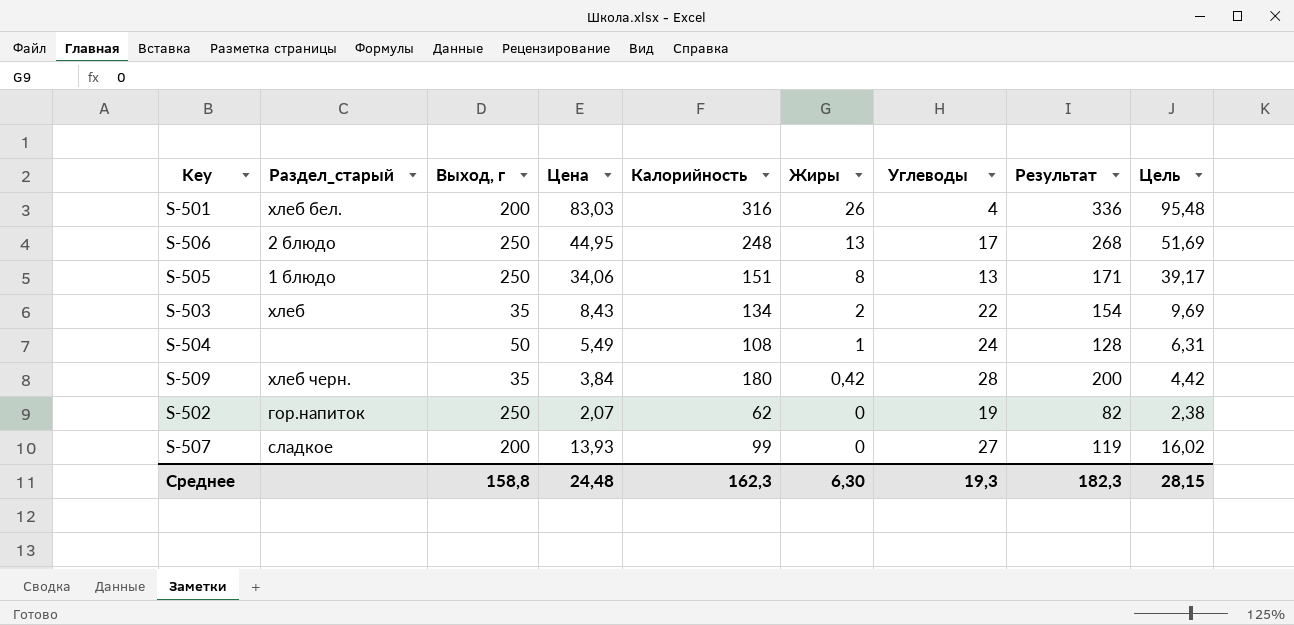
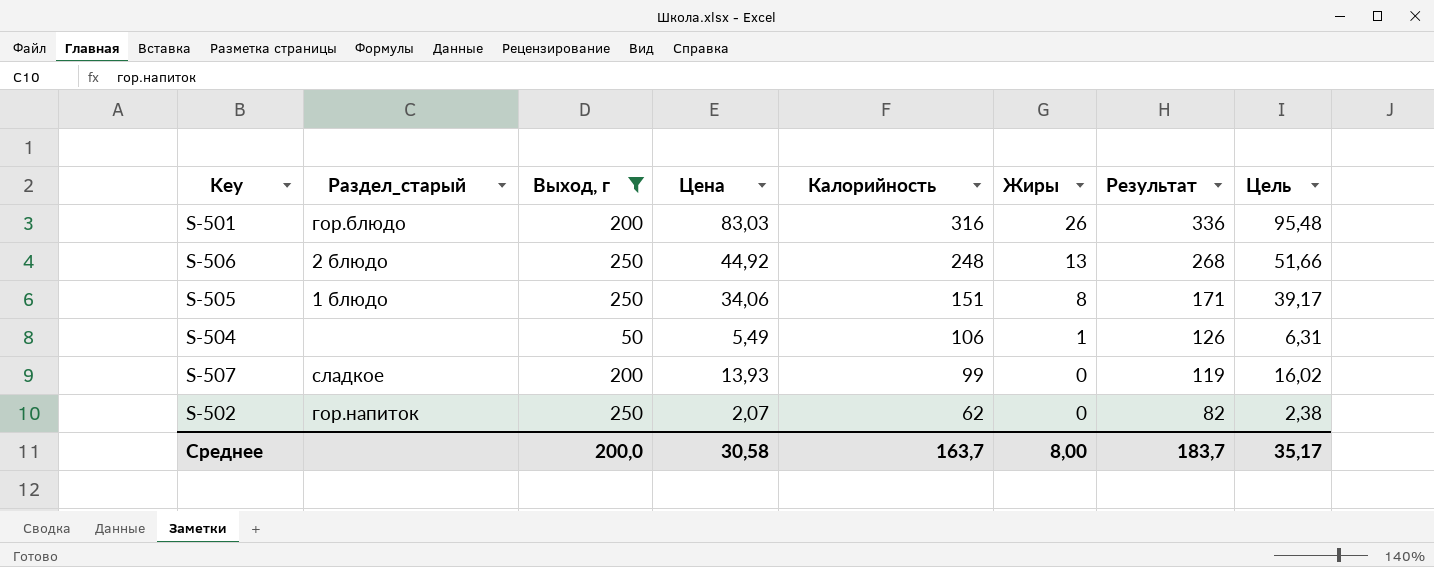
filter: none -> Выход, г != 35
row order: Жиры descending -> Калорийность descending
column Углеводы | position: 7 -> none
S-501 | Раздел_старый: хлеб бел. -> гор.блюдо
S-506 | Цена: 44,95 -> 44,92
S-506 | Цель: 51,69 -> 51,66
S-504 | Калорийность: 108 -> 106
S-504 | Результат: 128 -> 126
Среднее | Выход, г: 158,8 -> 200,0
Среднее | Цена: 24,48 -> 30,58
Среднее | Калорийность: 162,3 -> 163,7
Среднее | Жиры: 6,30 -> 8,00
Среднее | Результат: 182,3 -> 183,7
Среднее | Цель: 28,15 -> 35,17

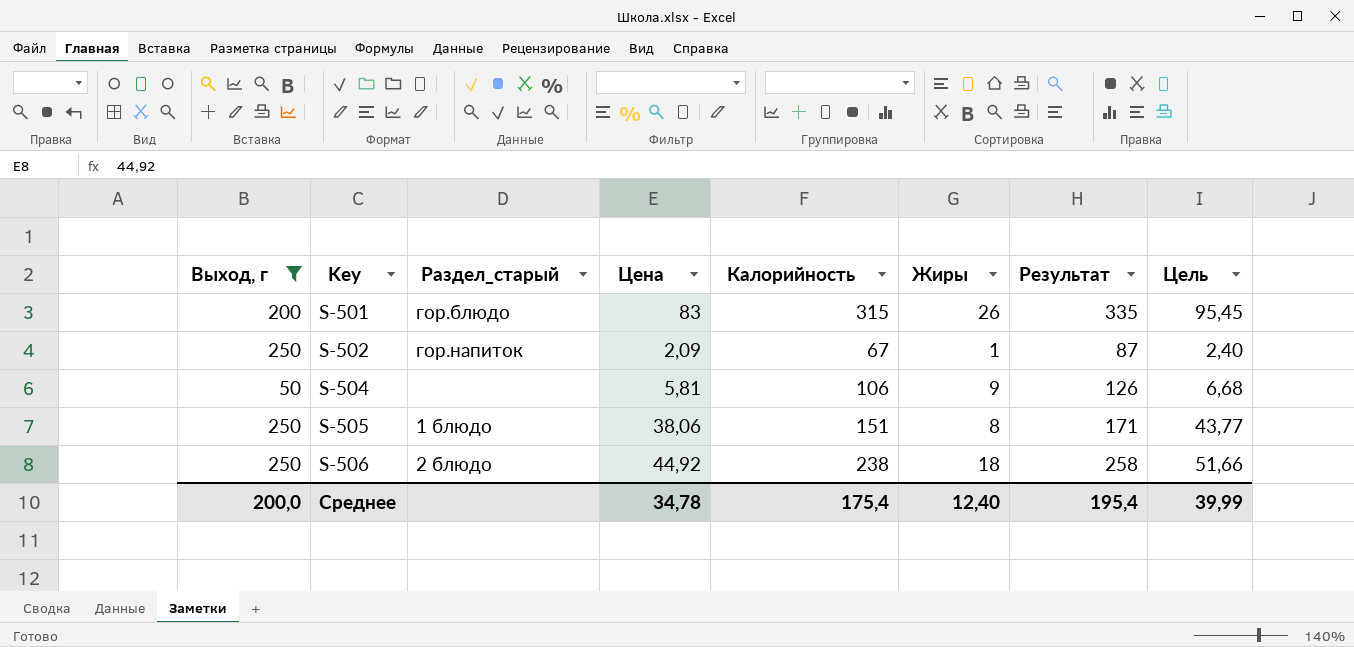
row order: Калорийность descending -> Key ascending
column Выход, г | position: 3 -> 1
row S-507: сладкое | 200 | 13,93 | 99 | 0 | 119 | 16,02 -> none
S-501 | Цена: 83,03 -> 83
S-501 | Калорийность: 316 -> 315
S-501 | Результат: 336 -> 335
S-501 | Цель: 95,48 -> 95,45
S-502 | Цена: 2,07 -> 2,09
S-502 | Калорийность: 62 -> 67
S-502 | Жиры: 0 -> 1
S-502 | Результат: 82 -> 87
S-502 | Цель: 2,38 -> 2,40
S-504 | Цена: 5,49 -> 5,81
S-504 | Жиры: 1 -> 9
S-504 | Цель: 6,31 -> 6,68
S-505 | Цена: 34,06 -> 38,06
S-505 | Цель: 39,17 -> 43,77
S-506 | Калорийность: 248 -> 238
S-506 | Жиры: 13 -> 18
S-506 | Результат: 268 -> 258
Среднее | Цена: 30,58 -> 34,78
Среднее | Калорийность: 163,7 -> 175,4
Среднее | Жиры: 8,00 -> 12,40
Среднее | Результат: 183,7 -> 195,4
Среднее | Цель: 35,17 -> 39,99

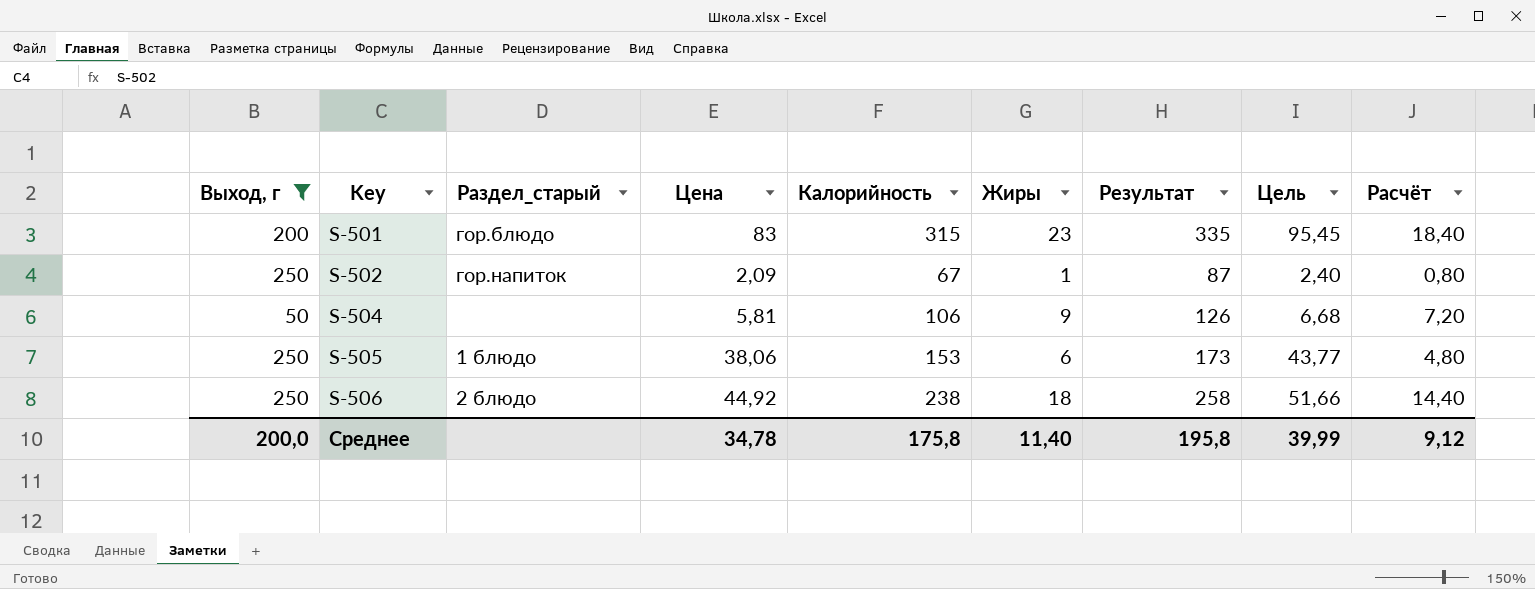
column Расчёт | formula: none -> [Жиры] * 0,8
S-501 | Жиры: 26 -> 23
S-505 | Калорийность: 151 -> 153
S-505 | Жиры: 8 -> 6
S-505 | Результат: 171 -> 173
Среднее | Калорийность: 175,4 -> 175,8
Среднее | Жиры: 12,40 -> 11,40
Среднее | Результат: 195,4 -> 195,8

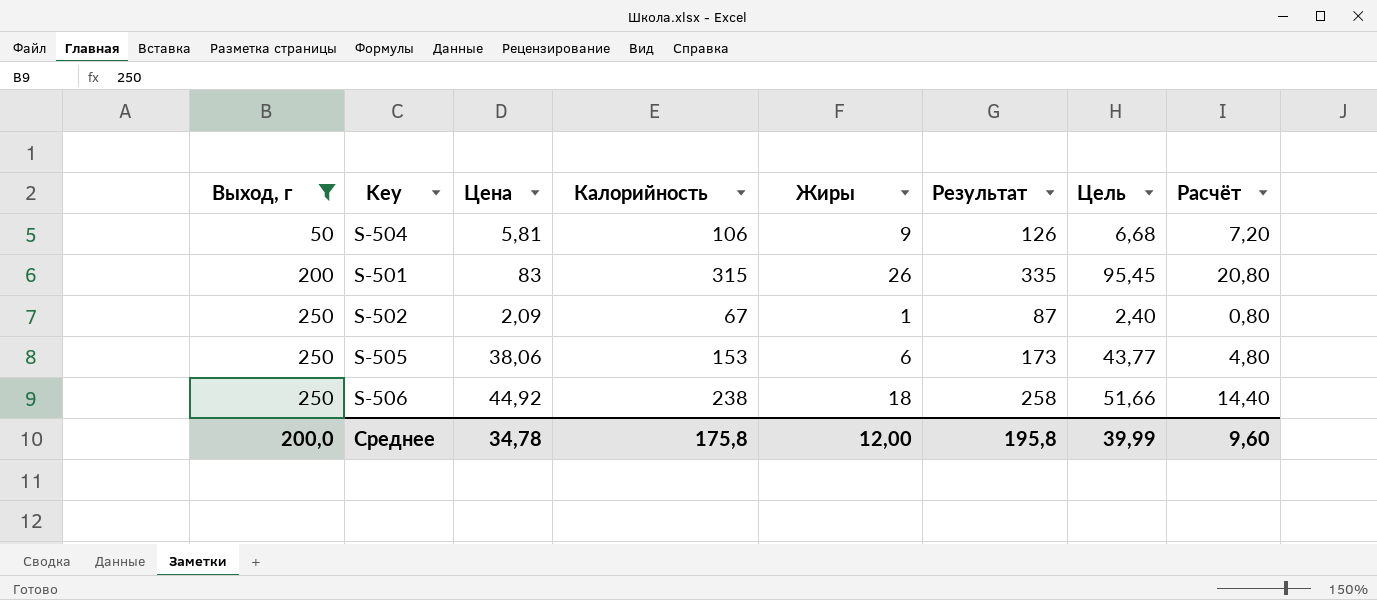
row order: Key ascending -> Выход, г ascending
column Раздел_старый | position: 3 -> none
S-501 | Жиры: 23 -> 26
S-501 | Расчёт: 18,40 -> 20,80
Среднее | Жиры: 11,40 -> 12,00
Среднее | Расчёт: 9,12 -> 9,60

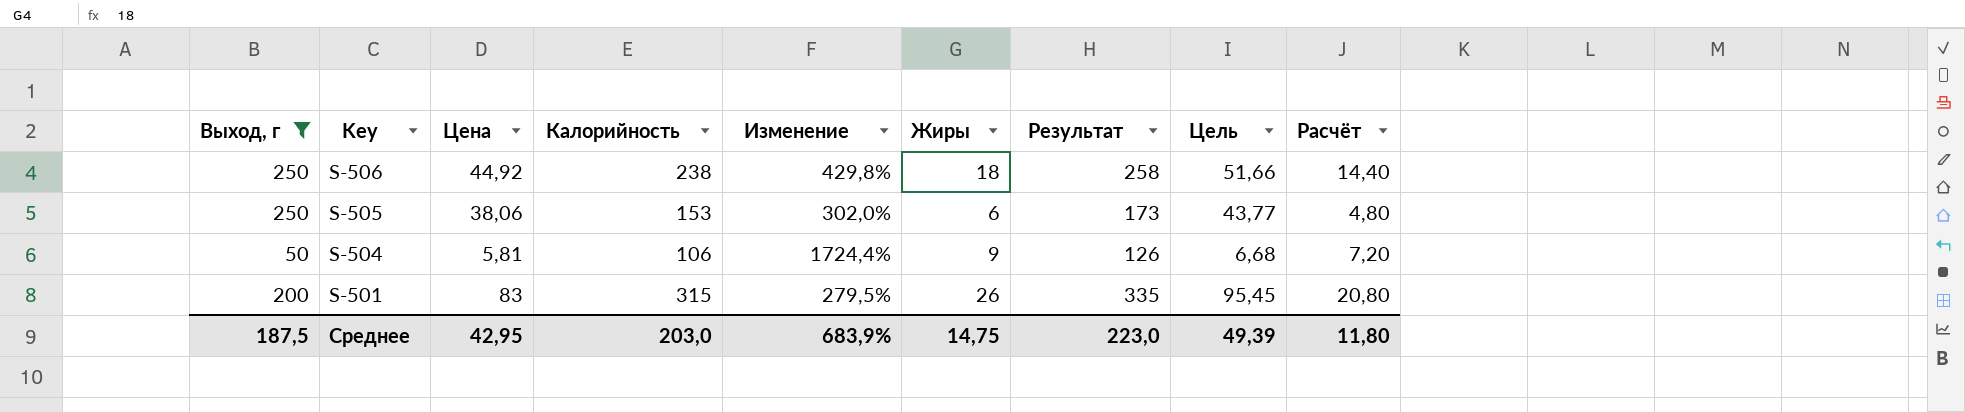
row order: Выход, г ascending -> Key descending
column Изменение | formula: none -> ([Калорийность] - [Цена]) / [Цена]
row S-502: 250 | 2,09 | 67 | 1 | 87 | 2,40 | 0,80 -> none
Среднее | Выход, г: 200,0 -> 187,5
Среднее | Цена: 34,78 -> 42,95
Среднее | Калорийность: 175,8 -> 203,0
Среднее | Жиры: 12,00 -> 14,75
Среднее | Результат: 195,8 -> 223,0
Среднее | Цель: 39,99 -> 49,39
Среднее | Расчёт: 9,60 -> 11,80

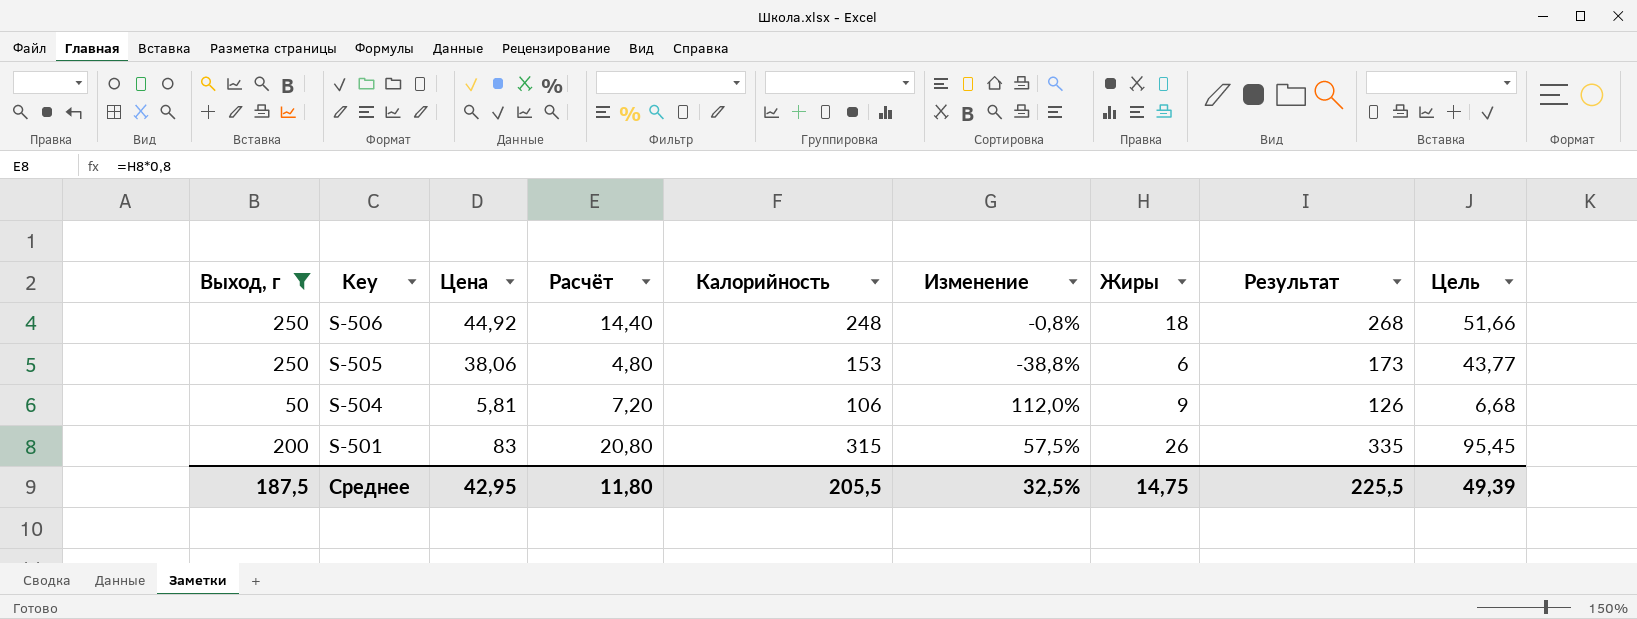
column Расчёт | position: 9 -> 4
column Изменение | formula: ([Калорийность] - [Цена]) / [Цена] -> ([Калорийность] - [Выход, г]) / [Выход, г]
S-506 | Калорийность: 238 -> 248
S-506 | Результат: 258 -> 268
Среднее | Калорийность: 203,0 -> 205,5
Среднее | Изменение: 683,9% -> 32,5%
Среднее | Результат: 223,0 -> 225,5

